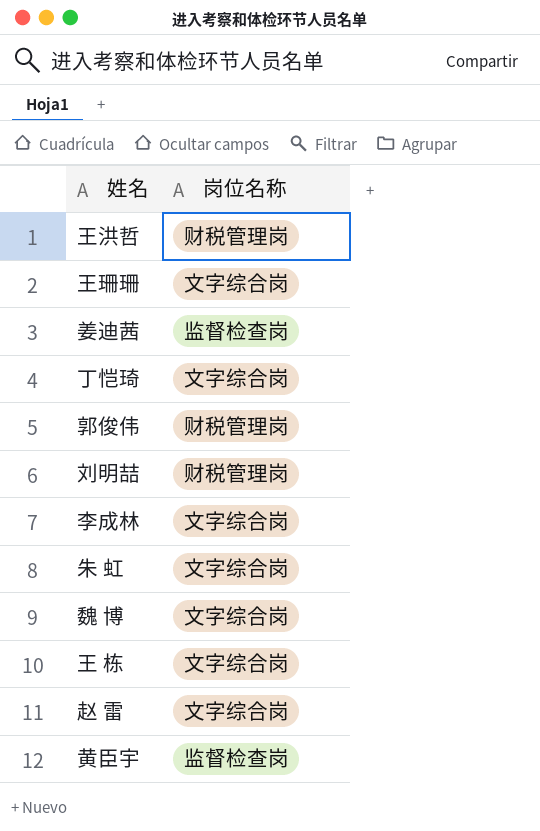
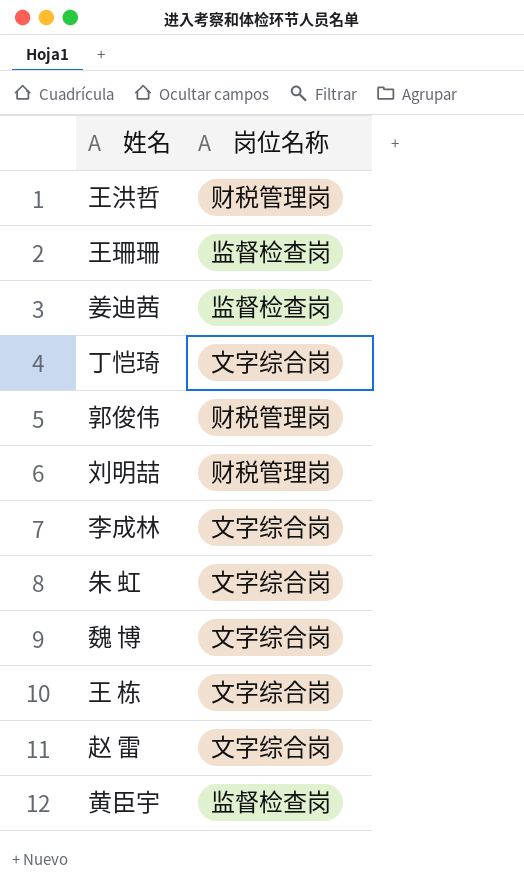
王珊珊 | 岗位名称: 文字综合岗 -> 监督检查岗

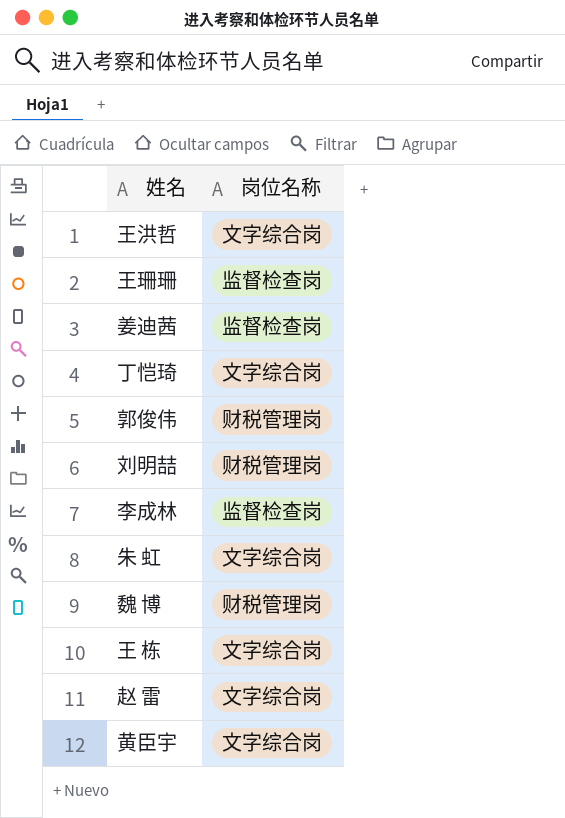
王洪哲 | 岗位名称: 财税管理岗 -> 文字综合岗
李成林 | 岗位名称: 文字综合岗 -> 监督检查岗
魏 博 | 岗位名称: 文字综合岗 -> 财税管理岗
黄臣宇 | 岗位名称: 监督检查岗 -> 文字综合岗

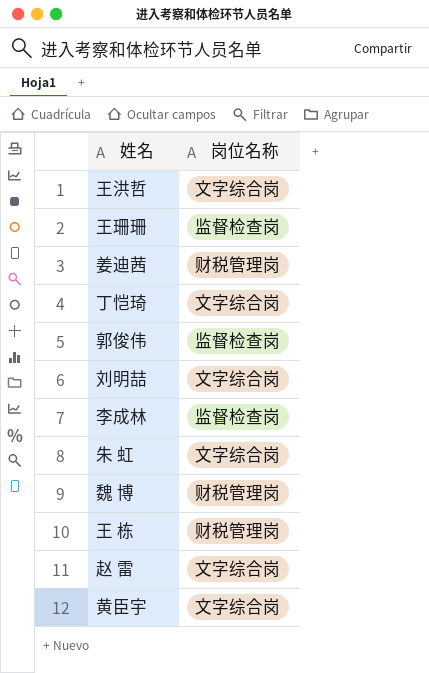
姜迪茜 | 岗位名称: 监督检查岗 -> 财税管理岗
郭俊伟 | 岗位名称: 财税管理岗 -> 监督检查岗
刘明喆 | 岗位名称: 财税管理岗 -> 文字综合岗
王 栋 | 岗位名称: 文字综合岗 -> 财税管理岗

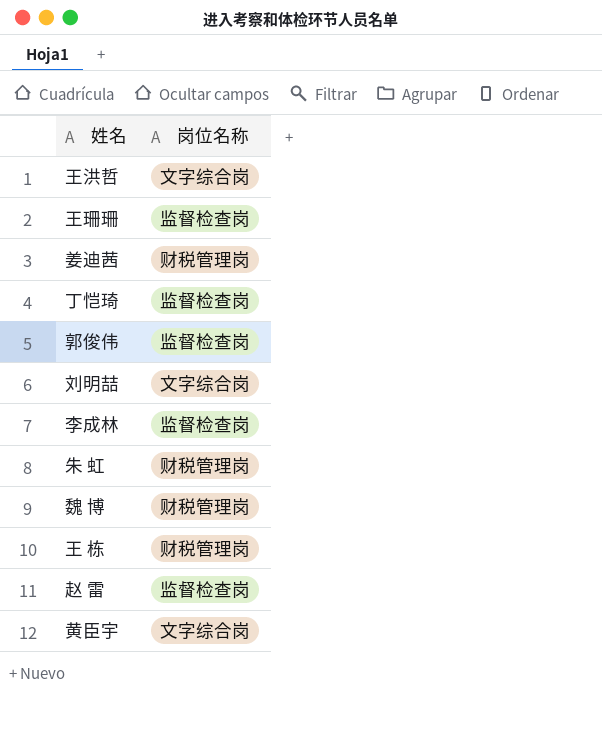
丁恺琦 | 岗位名称: 文字综合岗 -> 监督检查岗
朱 虹 | 岗位名称: 文字综合岗 -> 财税管理岗
赵 雷 | 岗位名称: 文字综合岗 -> 监督检查岗

